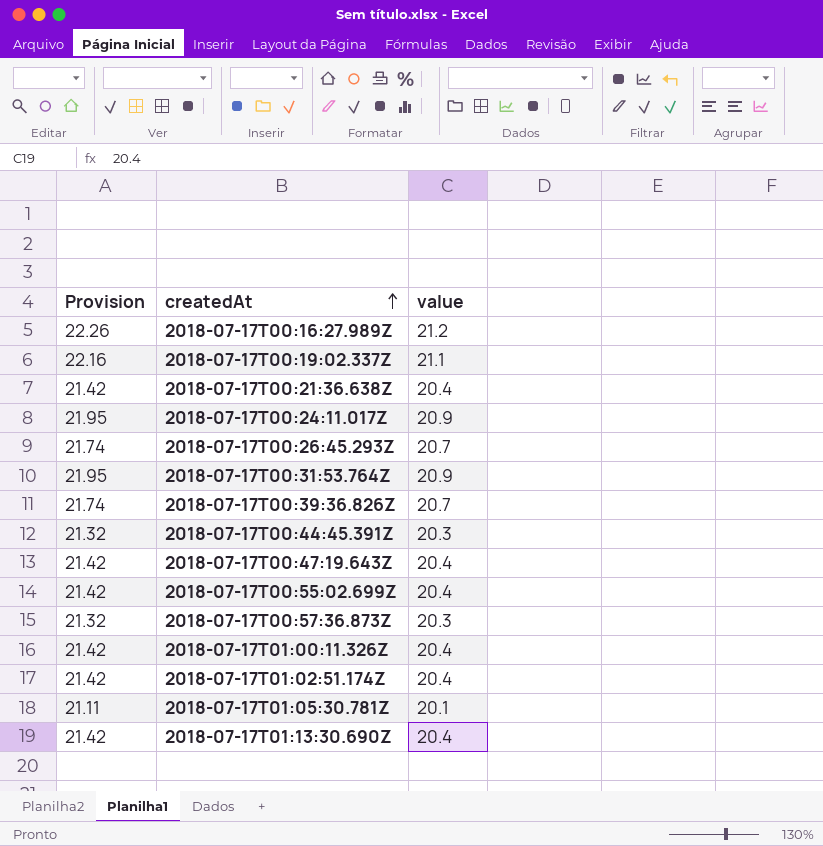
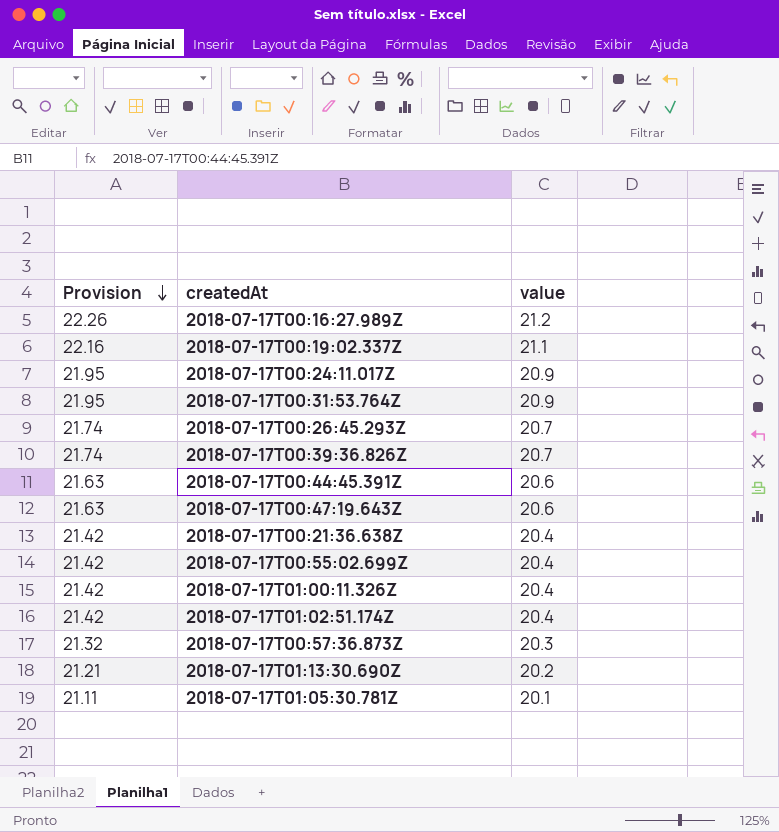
row order: createdAt ascending -> Provision descending
2018-07-17T00:44:45.391Z | Provision: 21.32 -> 21.63
2018-07-17T00:44:45.391Z | value: 20.3 -> 20.6
2018-07-17T00:47:19.643Z | Provision: 21.42 -> 21.63
2018-07-17T00:47:19.643Z | value: 20.4 -> 20.6
2018-07-17T01:13:30.690Z | Provision: 21.42 -> 21.21
2018-07-17T01:13:30.690Z | value: 20.4 -> 20.2

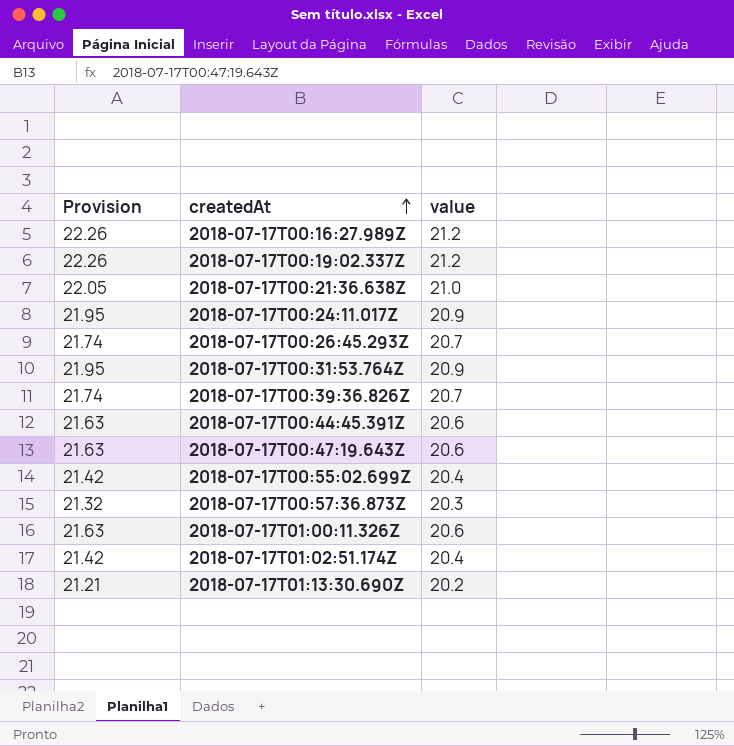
row order: Provision descending -> createdAt ascending
row 2018-07-17T01:05:30.781Z: 21.11 | 20.1 -> none
2018-07-17T00:19:02.337Z | Provision: 22.16 -> 22.26
2018-07-17T00:19:02.337Z | value: 21.1 -> 21.2
2018-07-17T00:21:36.638Z | Provision: 21.42 -> 22.05
2018-07-17T00:21:36.638Z | value: 20.4 -> 21.0
2018-07-17T01:00:11.326Z | Provision: 21.42 -> 21.63
2018-07-17T01:00:11.326Z | value: 20.4 -> 20.6

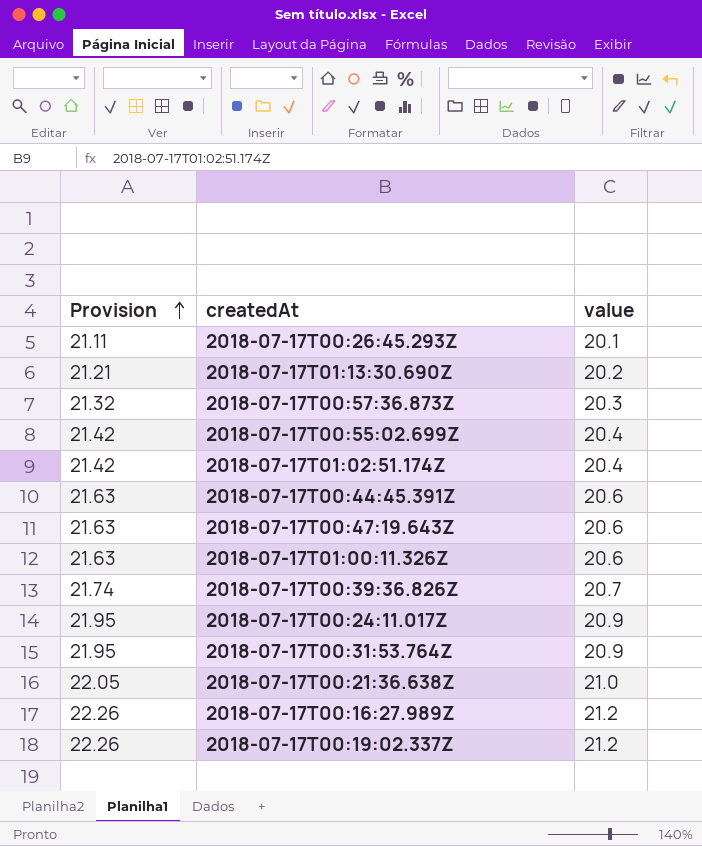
row order: createdAt ascending -> Provision ascending
2018-07-17T00:26:45.293Z | Provision: 21.74 -> 21.11
2018-07-17T00:26:45.293Z | value: 20.7 -> 20.1

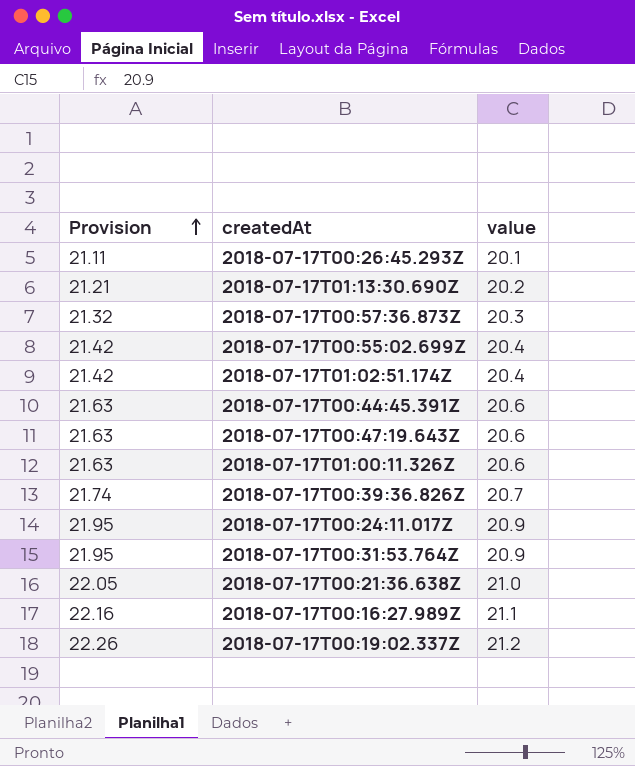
2018-07-17T00:16:27.989Z | Provision: 22.26 -> 22.16
2018-07-17T00:16:27.989Z | value: 21.2 -> 21.1

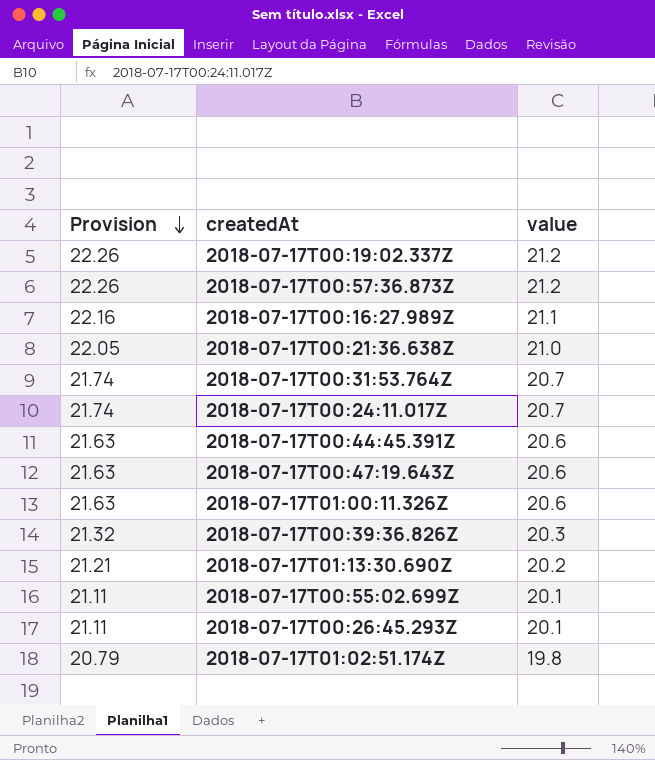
row order: Provision ascending -> Provision descending
2018-07-17T00:57:36.873Z | Provision: 21.32 -> 22.26
2018-07-17T00:57:36.873Z | value: 20.3 -> 21.2
2018-07-17T00:31:53.764Z | Provision: 21.95 -> 21.74
2018-07-17T00:31:53.764Z | value: 20.9 -> 20.7
2018-07-17T00:24:11.017Z | Provision: 21.95 -> 21.74
2018-07-17T00:24:11.017Z | value: 20.9 -> 20.7
2018-07-17T00:39:36.826Z | Provision: 21.74 -> 21.32
2018-07-17T00:39:36.826Z | value: 20.7 -> 20.3
2018-07-17T00:55:02.699Z | Provision: 21.42 -> 21.11
2018-07-17T00:55:02.699Z | value: 20.4 -> 20.1
2018-07-17T01:02:51.174Z | Provision: 21.42 -> 20.79
2018-07-17T01:02:51.174Z | value: 20.4 -> 19.8

